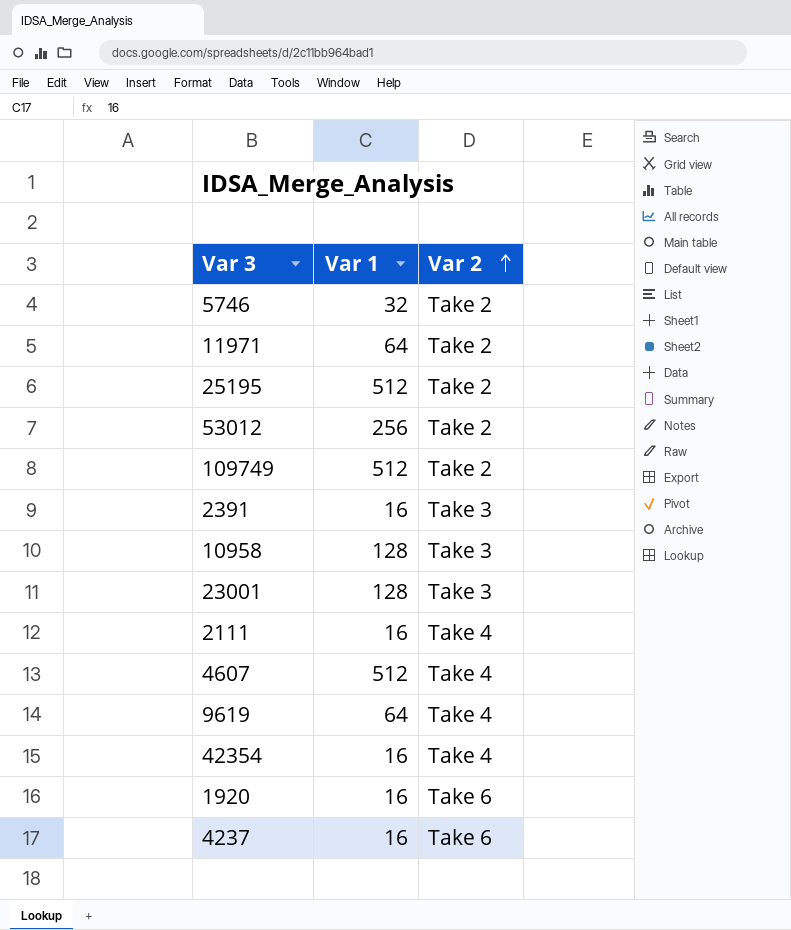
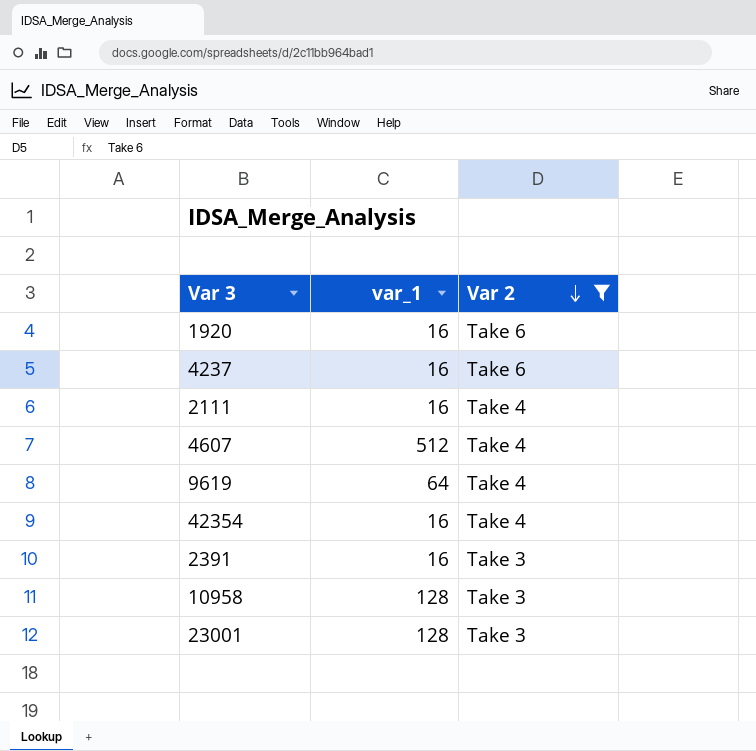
filter: none -> Var 2 != Take 2
row order: Var 2 ascending -> Var 2 descending
column name: Var 1 -> var_1

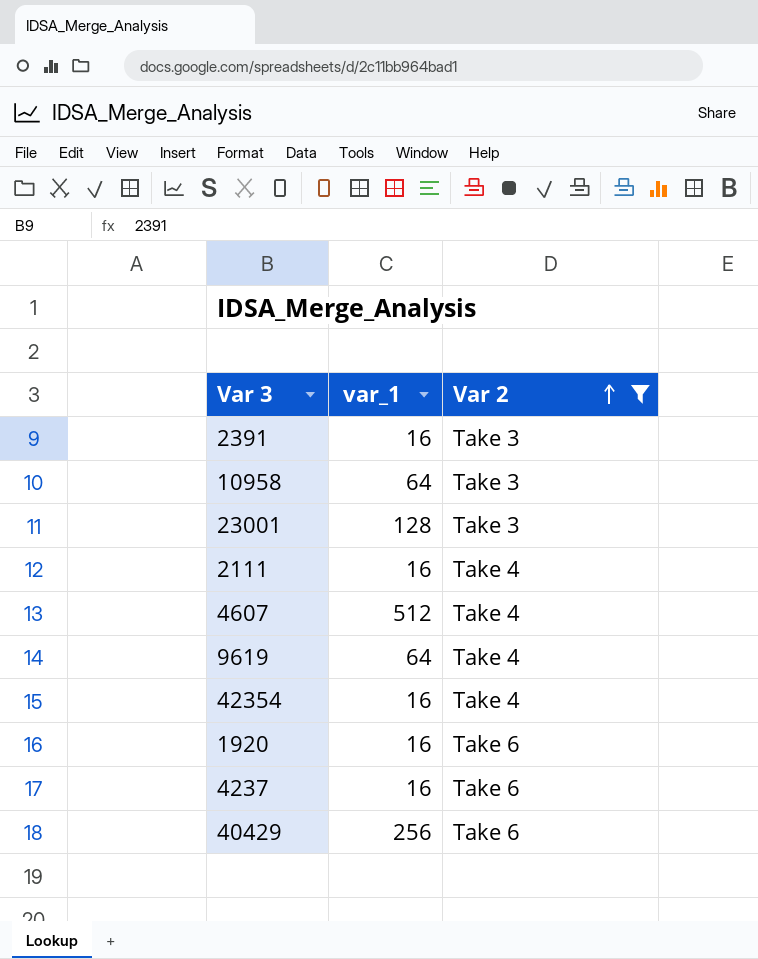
row order: Var 2 descending -> Var 2 ascending
10958 | var_1: 128 -> 64
row 40429: none -> 256 | Take 6

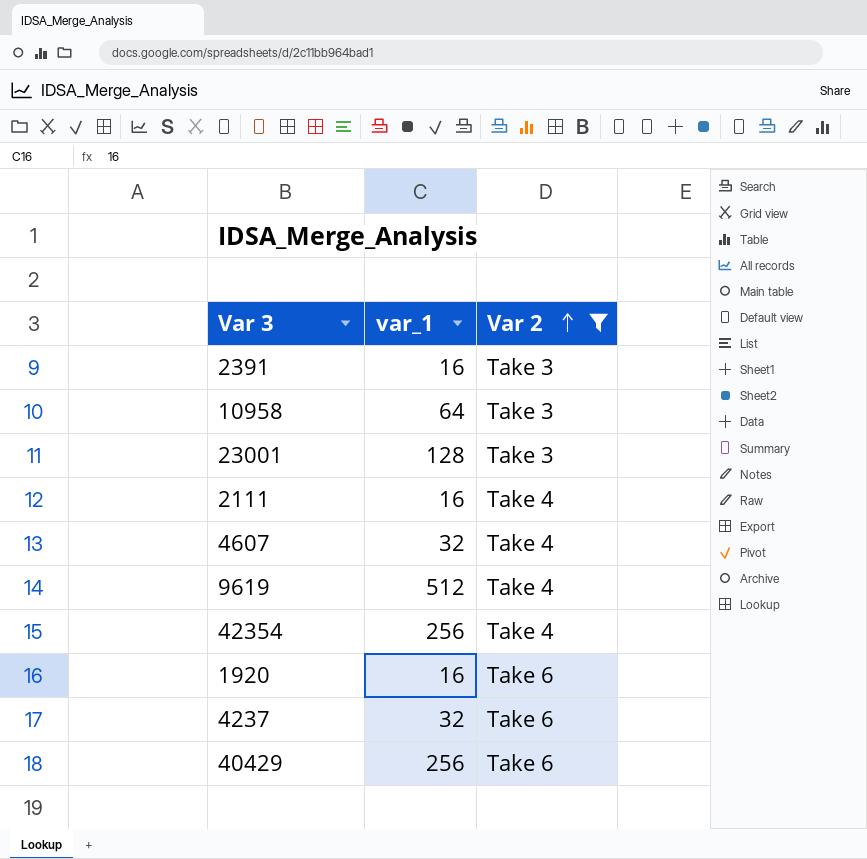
4607 | var_1: 512 -> 32
9619 | var_1: 64 -> 512
42354 | var_1: 16 -> 256
4237 | var_1: 16 -> 32

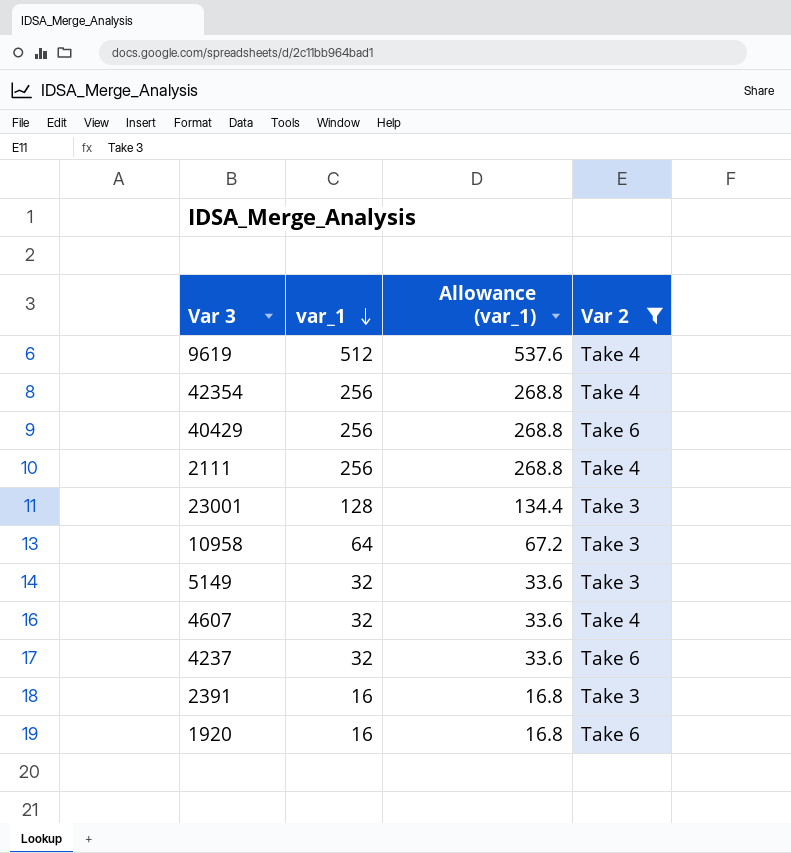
row order: Var 2 ascending -> var_1 descending
column Allowance (var_1) | formula: none -> [var_1] * 1.05
2111 | var_1: 16 -> 256
row 5149: none -> 32 | 33.6 | Take 3

